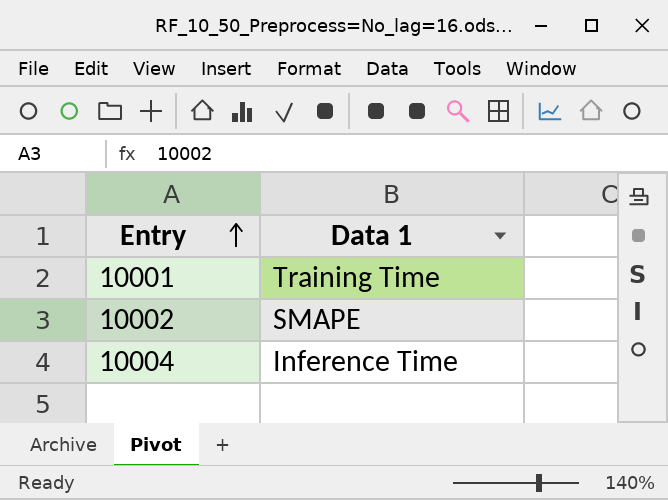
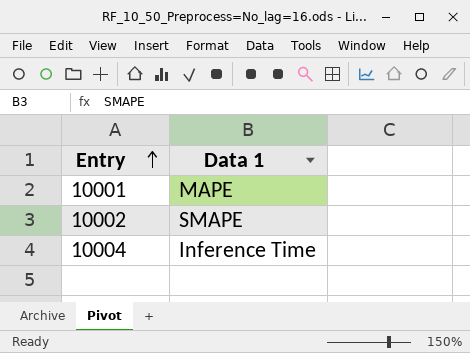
10001 | Data 1: Training Time -> MAPE

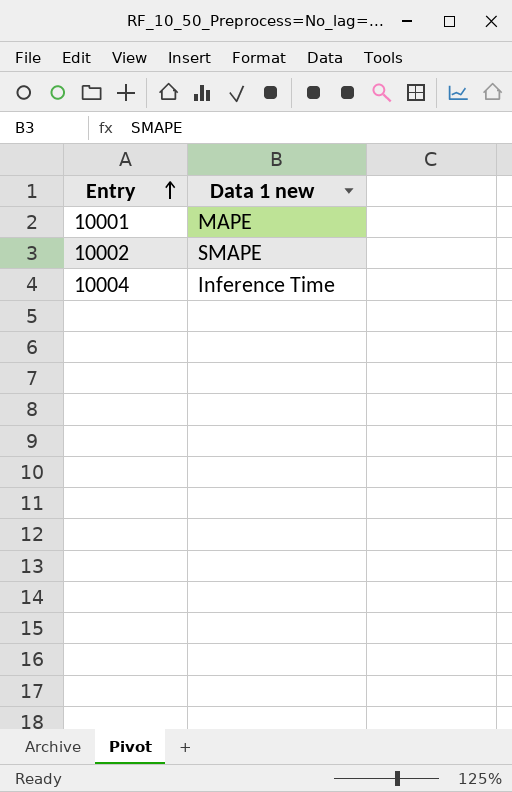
column name: Data 1 -> Data 1 new

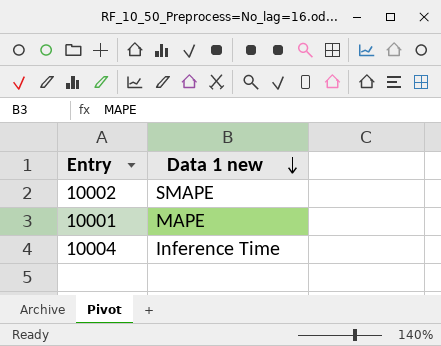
row order: Entry ascending -> Data 1 new descending

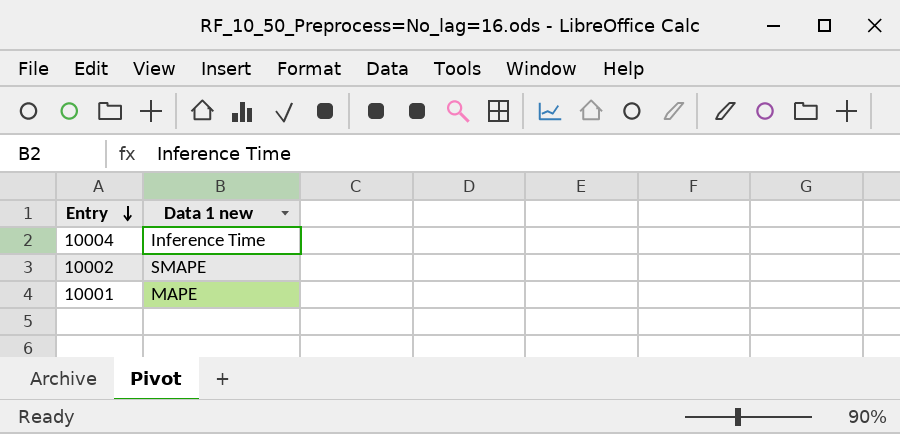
row order: Data 1 new descending -> Entry descending

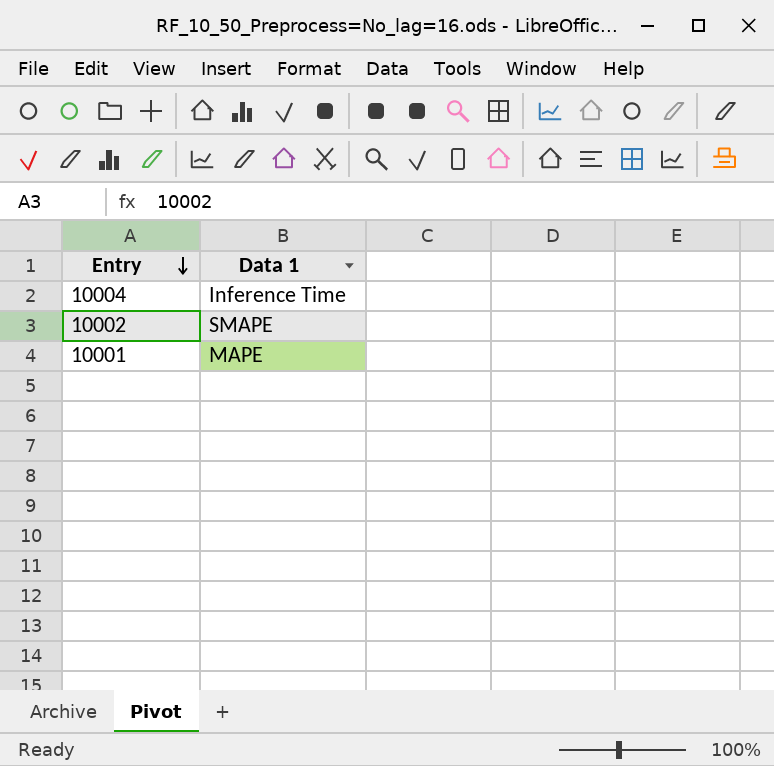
column name: Data 1 new -> Data 1

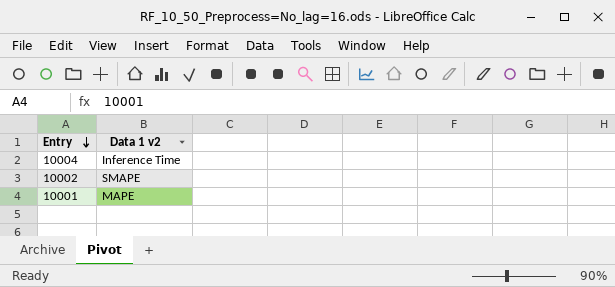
column name: Data 1 -> Data 1 v2

